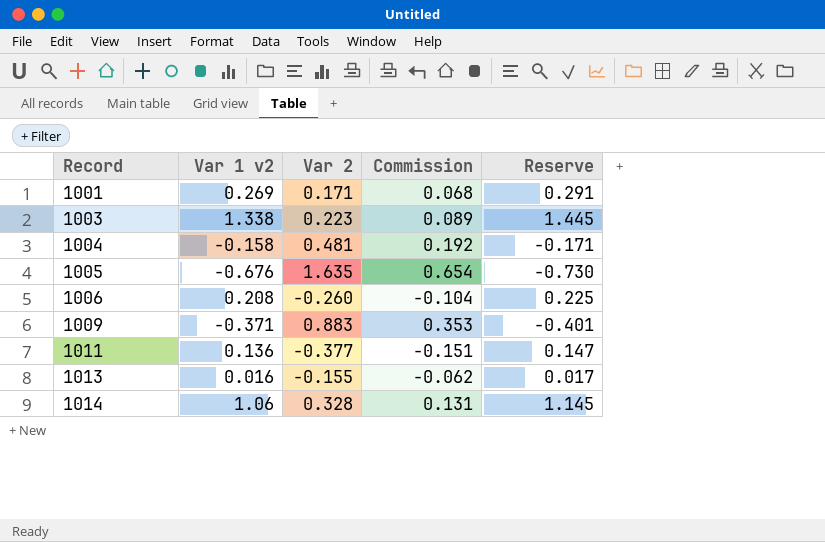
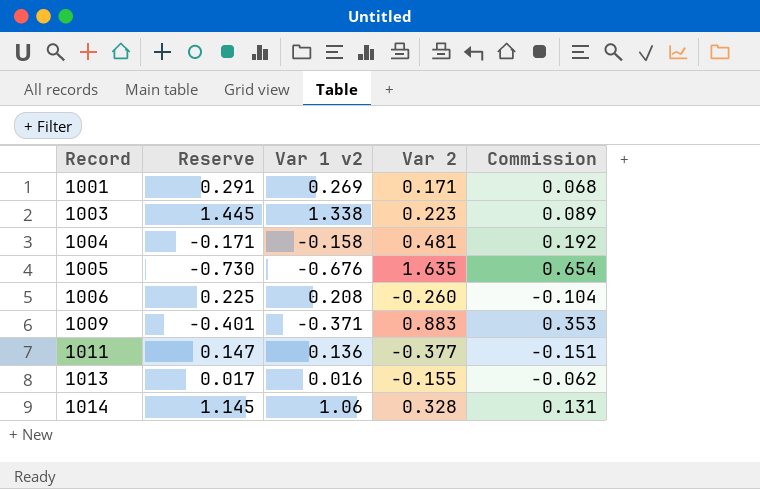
column Reserve | position: 5 -> 2

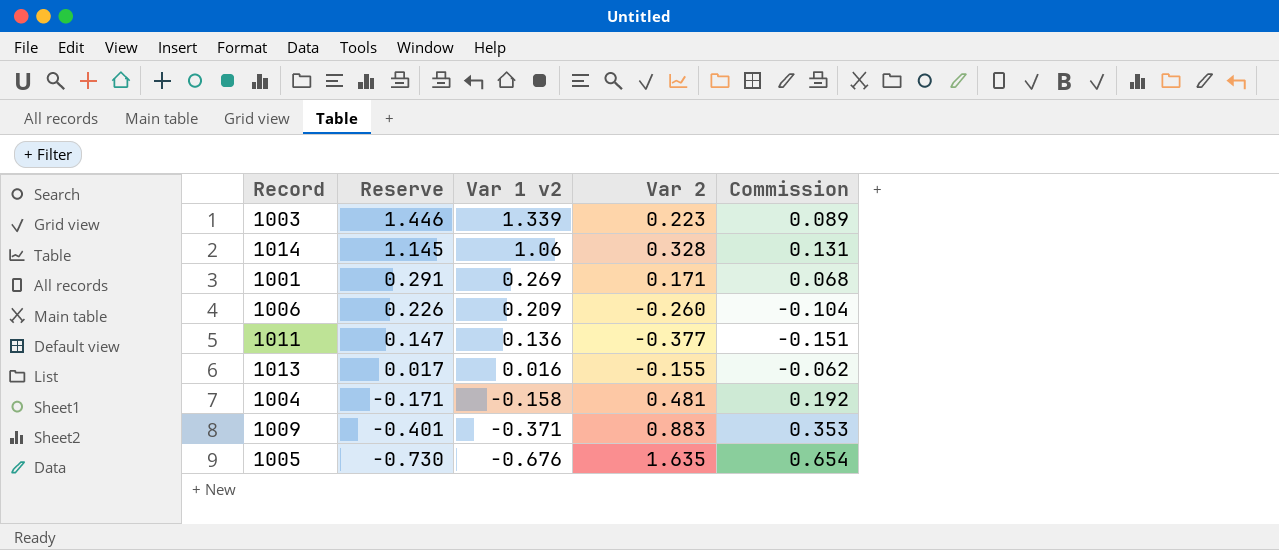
row order: Record ascending -> Reserve descending
1003 | Reserve: 1.445 -> 1.446
1003 | Var 1 v2: 1.338 -> 1.339
1006 | Reserve: 0.225 -> 0.226
1006 | Var 1 v2: 0.208 -> 0.209

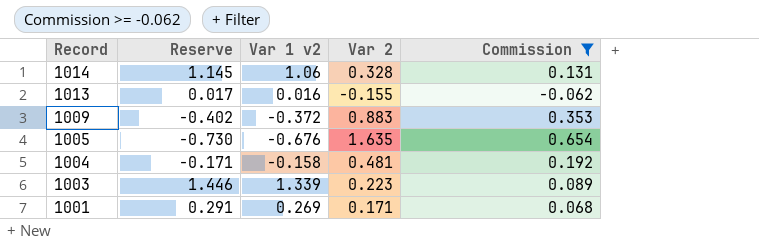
filter: none -> Commission >= -0.062
row order: Reserve descending -> Record descending
1009 | Reserve: -0.401 -> -0.402
1009 | Var 1 v2: -0.371 -> -0.372

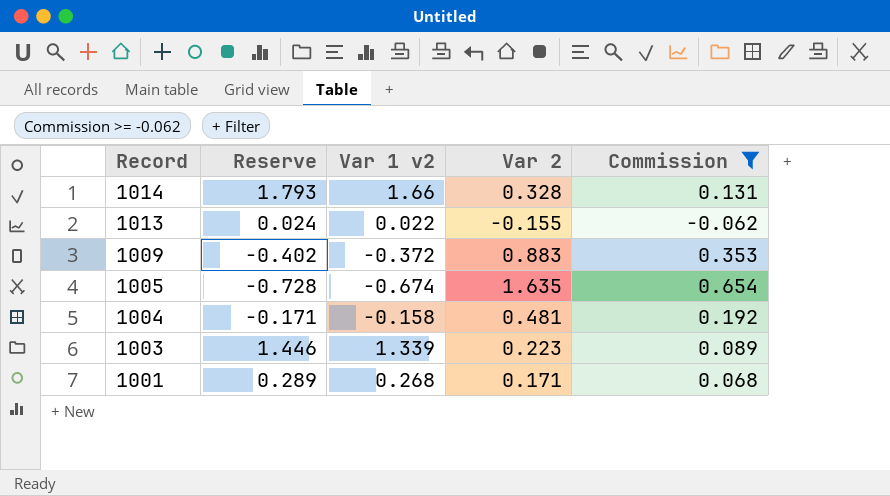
1014 | Reserve: 1.145 -> 1.793
1014 | Var 1 v2: 1.06 -> 1.66
1013 | Reserve: 0.017 -> 0.024
1013 | Var 1 v2: 0.016 -> 0.022
1005 | Reserve: -0.730 -> -0.728
1005 | Var 1 v2: -0.676 -> -0.674
1001 | Reserve: 0.291 -> 0.289
1001 | Var 1 v2: 0.269 -> 0.268

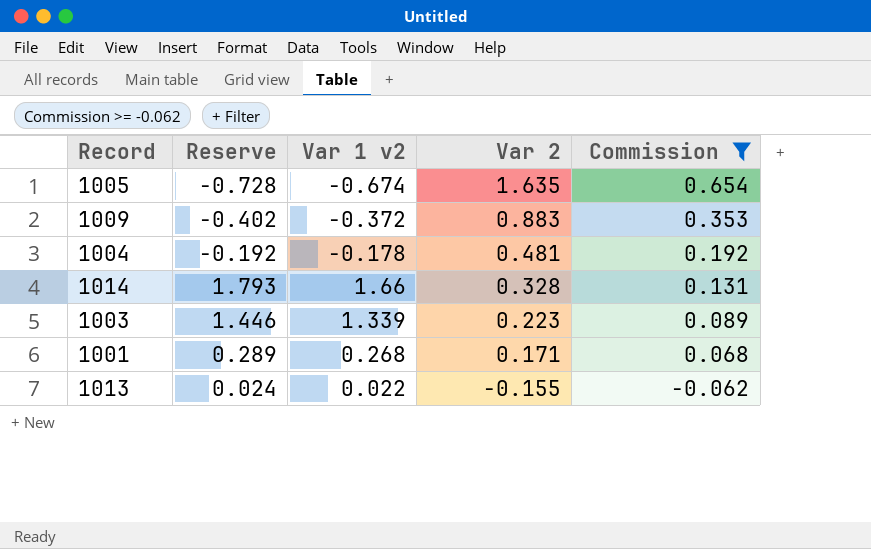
row order: Record descending -> Var 2 descending
1004 | Reserve: -0.171 -> -0.192
1004 | Var 1 v2: -0.158 -> -0.178

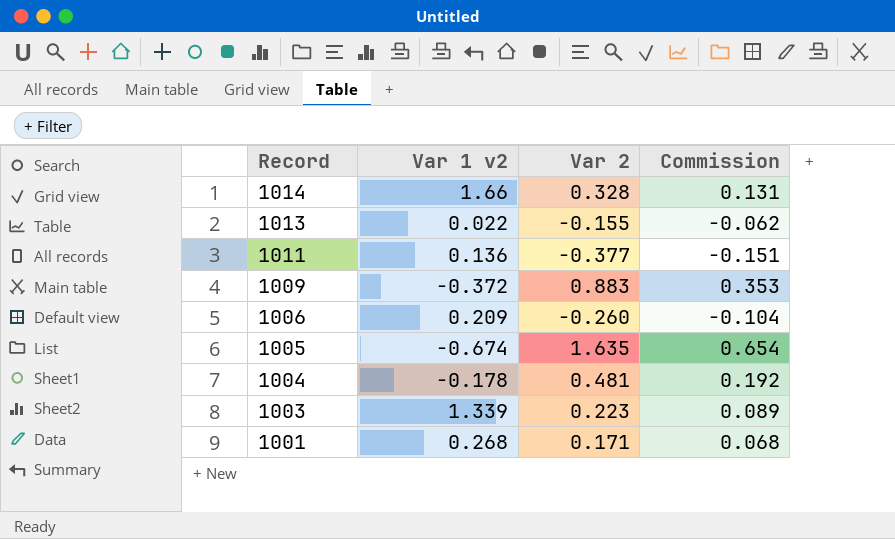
filter: Commission >= -0.062 -> none
row order: Var 2 descending -> Record descending
column Reserve | formula: [Var 1 v2] * 1.08 -> none

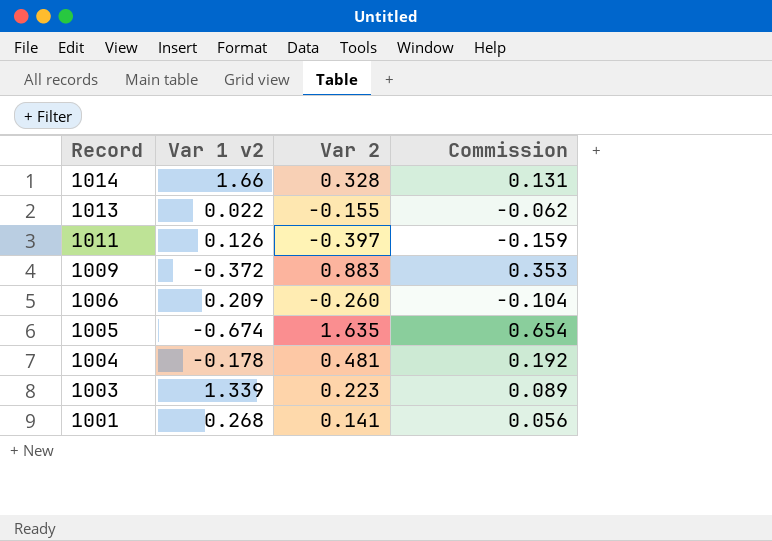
1011 | Var 1 v2: 0.136 -> 0.126
1011 | Var 2: -0.377 -> -0.397
1011 | Commission: -0.151 -> -0.159
1001 | Var 2: 0.171 -> 0.141
1001 | Commission: 0.068 -> 0.056

